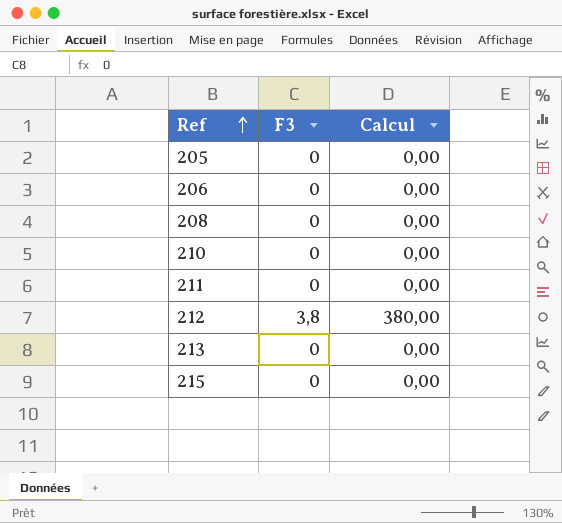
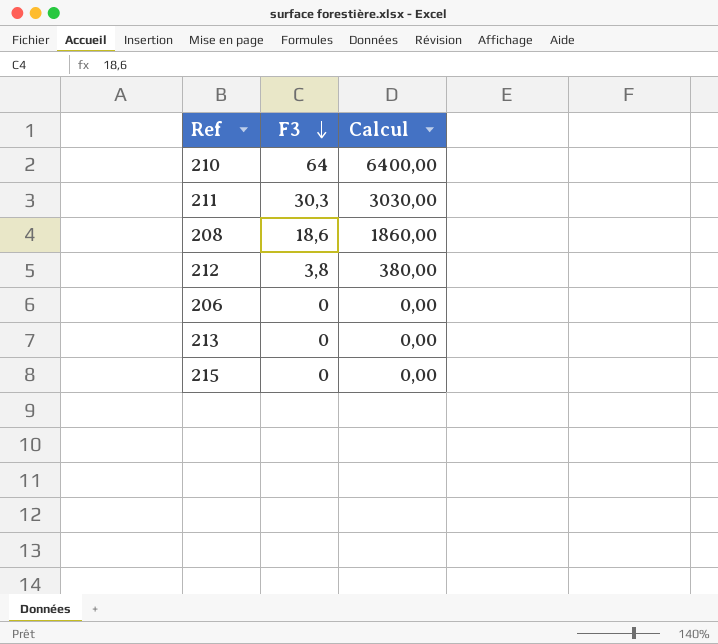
row order: Ref ascending -> F3 descending
row 205: 0 | 0,00 -> none
210 | F3: 0 -> 64
210 | Calcul: 0,00 -> 6400,00
211 | F3: 0 -> 30,3
211 | Calcul: 0,00 -> 3030,00
208 | F3: 0 -> 18,6
208 | Calcul: 0,00 -> 1860,00

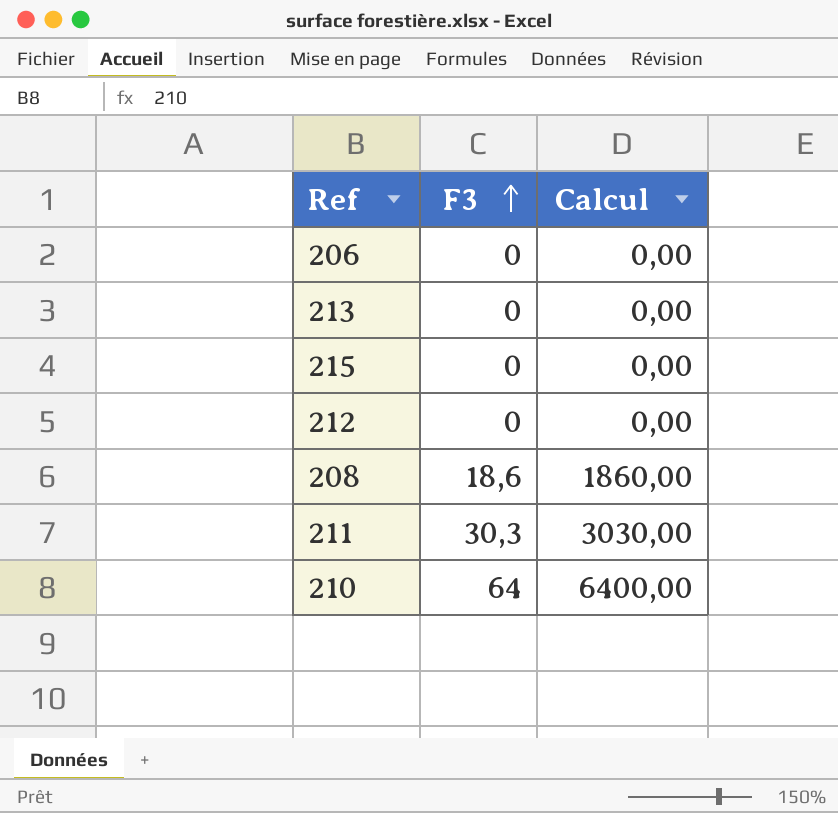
row order: F3 descending -> F3 ascending
212 | F3: 3,8 -> 0
212 | Calcul: 380,00 -> 0,00

